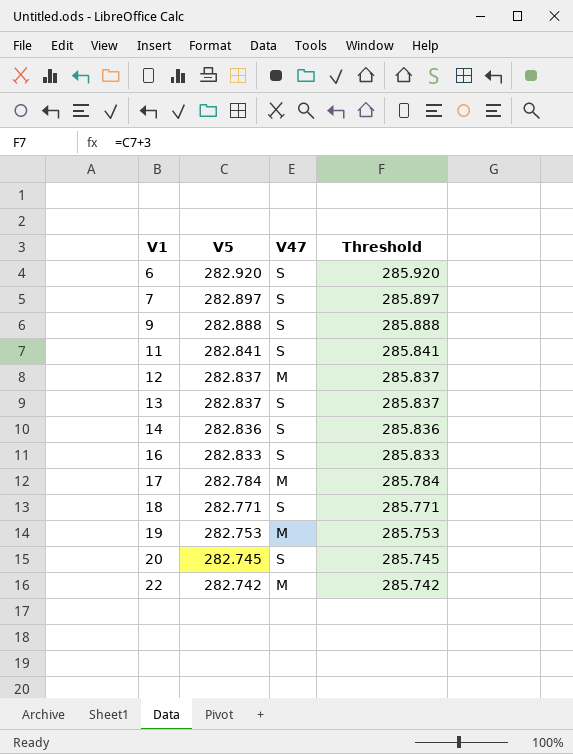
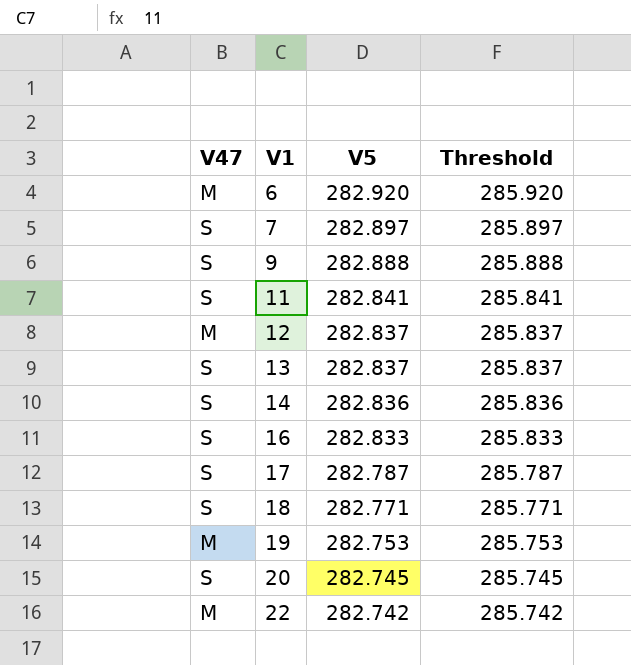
column V47 | position: 3 -> 1
6 | V47: S -> M
17 | V47: M -> S
17 | V5: 282.784 -> 282.787
17 | Threshold: 285.784 -> 285.787

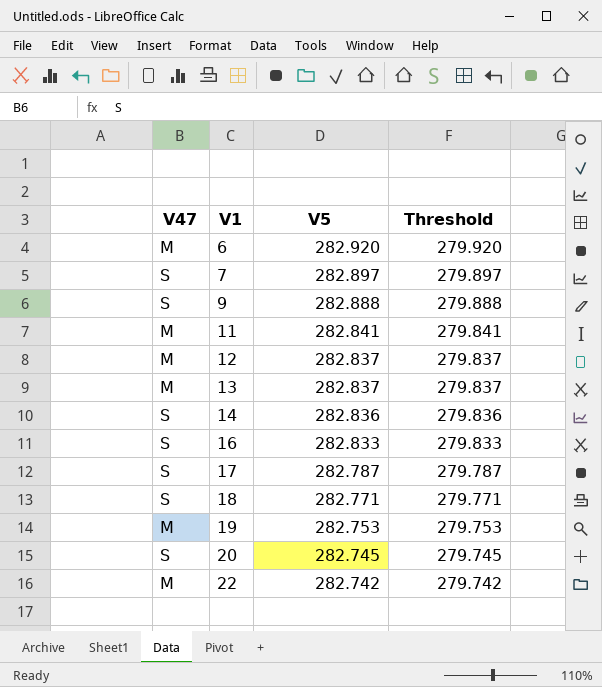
column Threshold | formula: [V5] + 3 -> [V5] - 3
11 | V47: S -> M
13 | V47: S -> M

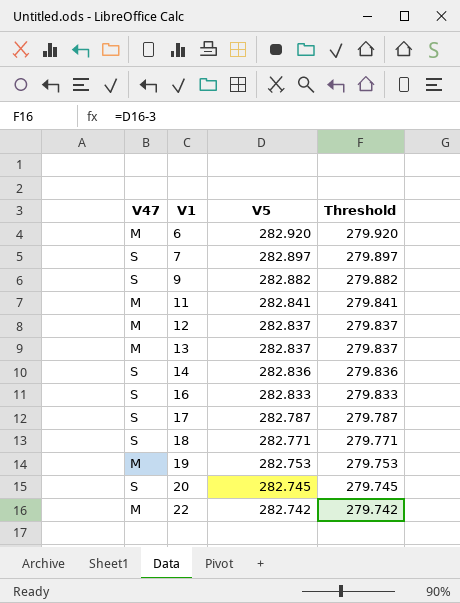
9 | V5: 282.888 -> 282.882
9 | Threshold: 279.888 -> 279.882

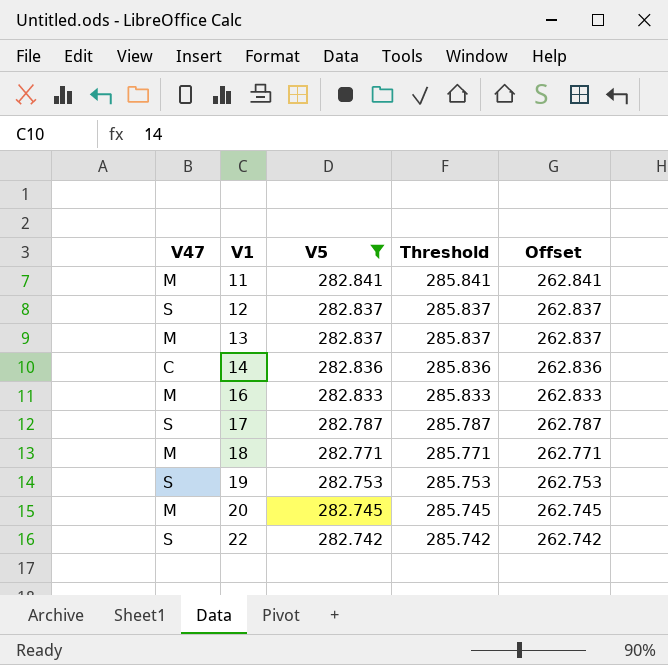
filter: none -> V5 <= 282.841
column Threshold | formula: [V5] - 3 -> [V5] + 3
column Offset | formula: none -> [V5] - 20
12 | V47: M -> S
14 | V47: S -> C
16 | V47: S -> M
18 | V47: S -> M
19 | V47: M -> S
20 | V47: S -> M
22 | V47: M -> S

